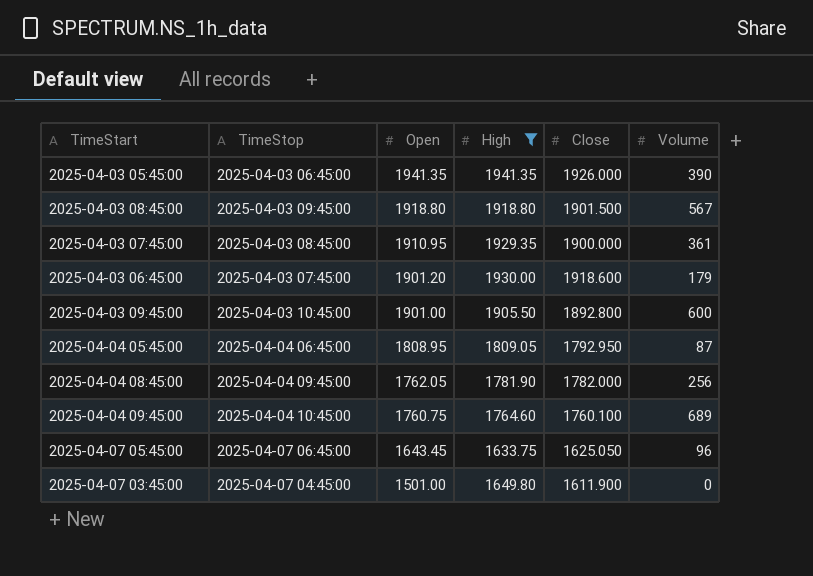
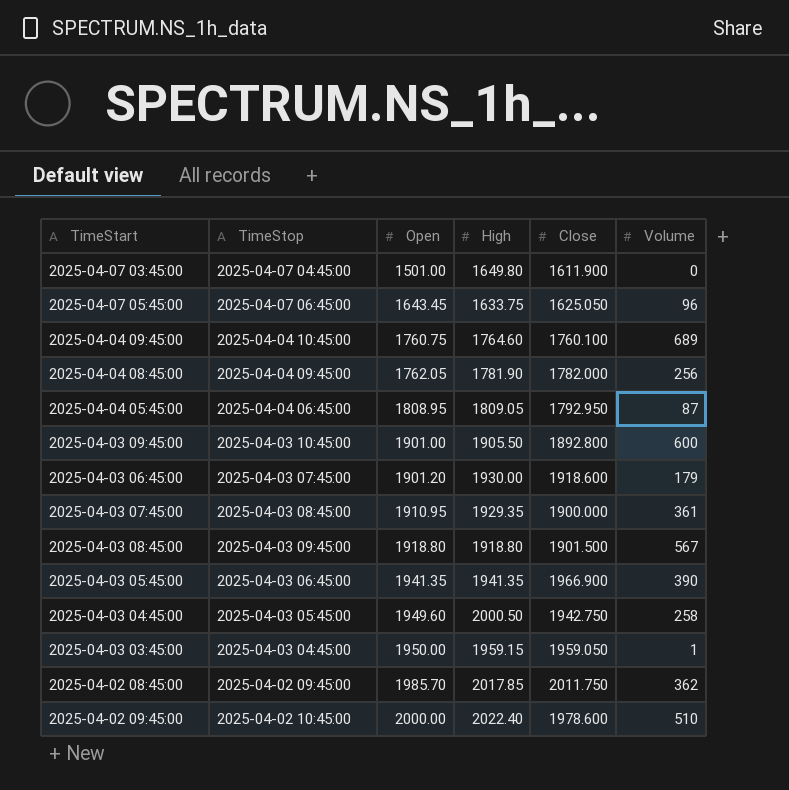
filter: High <= 1941.35 -> none
row order: Open descending -> Open ascending
2025-04-03 05:45:00 | Close: 1926.000 -> 1966.900

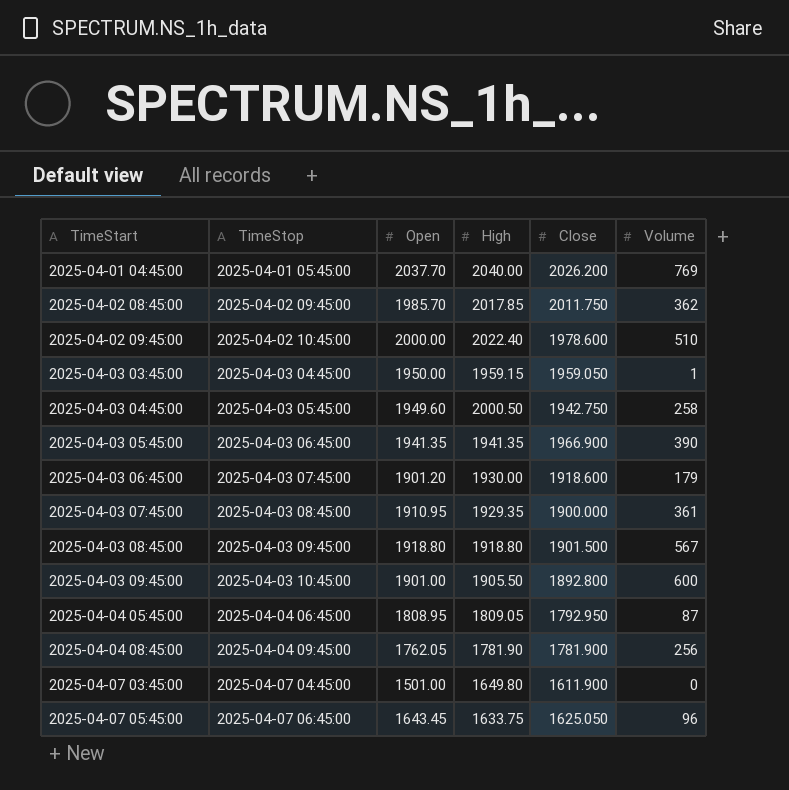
row order: Open ascending -> TimeStart ascending
row 2025-04-04 09:45:00: 2025-04-04 10:45:00 | 1760.75 | 1764.60 | 1760.100 | 689 -> none
row 2025-04-01 04:45:00: none -> 2025-04-01 05:45:00 | 2037.70 | 2040.00 | 2026.200 | 769
2025-04-04 08:45:00 | Close: 1782.000 -> 1781.900

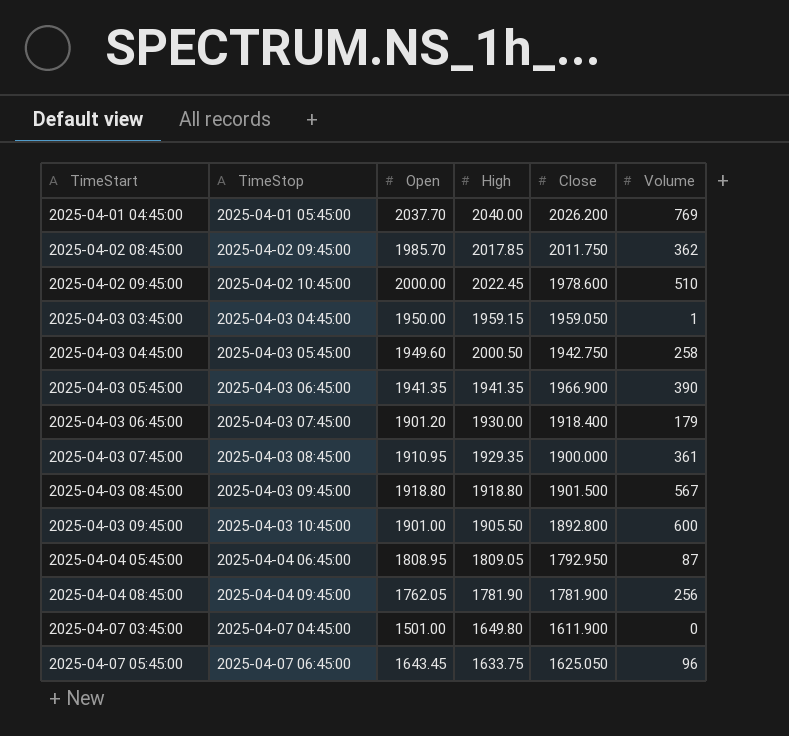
2025-04-02 09:45:00 | High: 2022.40 -> 2022.45
2025-04-03 06:45:00 | Close: 1918.600 -> 1918.400

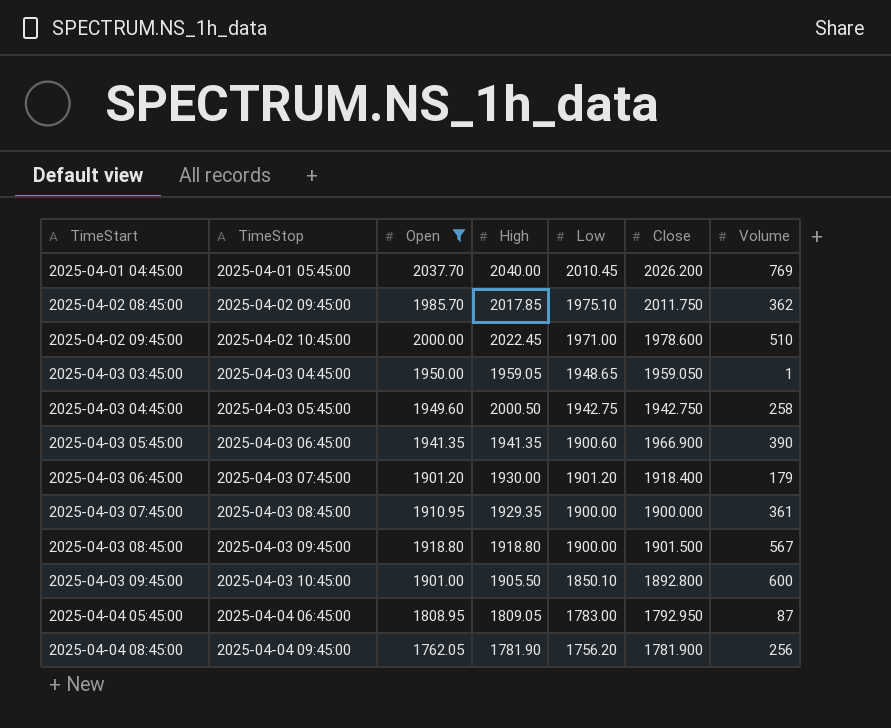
filter: none -> Open >= 1762.05
column Low | position: none -> 5
2025-04-03 03:45:00 | High: 1959.15 -> 1959.05

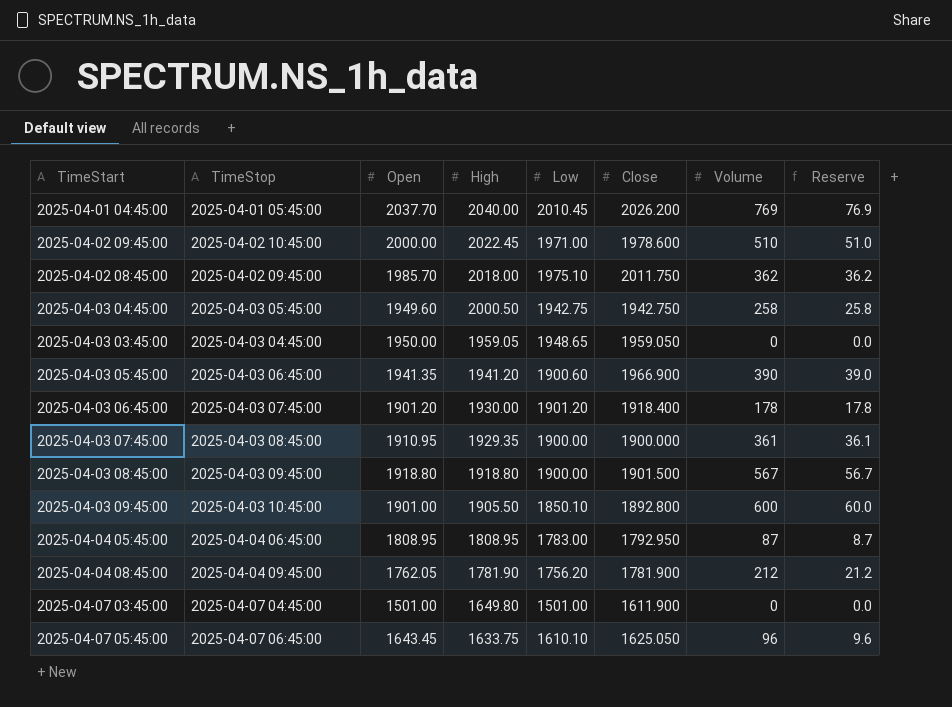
filter: Open >= 1762.05 -> none
row order: TimeStart ascending -> High descending
column Reserve | formula: none -> [Volume] * 0.1
2025-04-02 08:45:00 | High: 2017.85 -> 2018.00
2025-04-03 03:45:00 | Volume: 1 -> 0
2025-04-03 05:45:00 | High: 1941.35 -> 1941.20
2025-04-03 06:45:00 | Volume: 179 -> 178
2025-04-04 05:45:00 | High: 1809.05 -> 1808.95
2025-04-04 08:45:00 | Volume: 256 -> 212

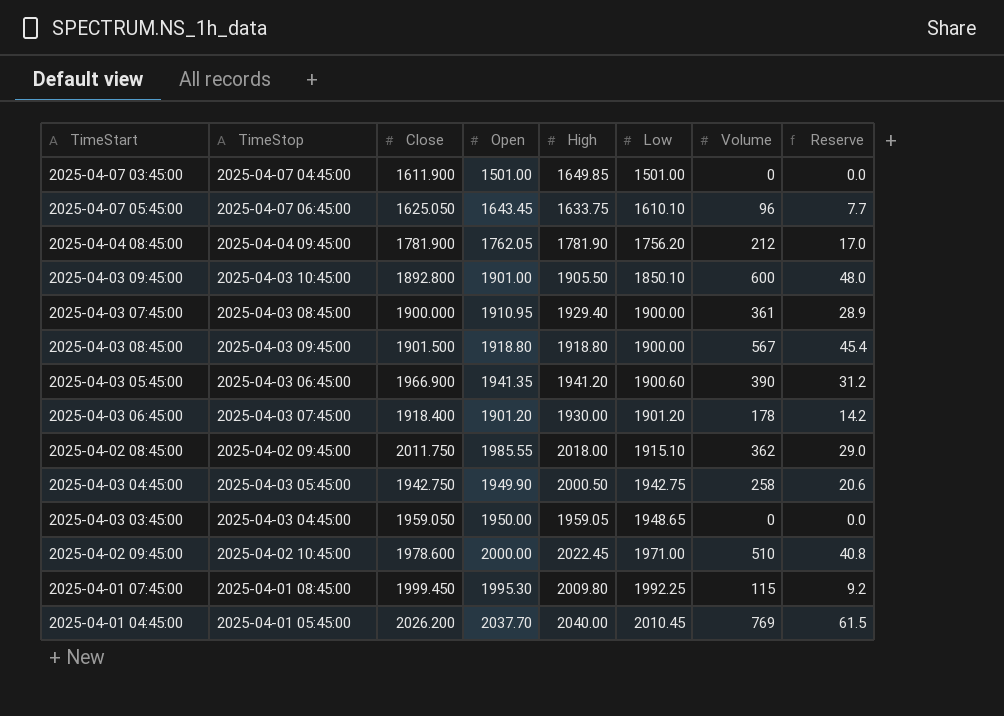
row order: High descending -> Low ascending
column Close | position: 6 -> 3
column Reserve | formula: [Volume] * 0.1 -> [Volume] * 0.08
row 2025-04-04 05:45:00: 2025-04-04 06:45:00 | 1808.95 | 1808.95 | 1783.00 | 1792.950 | 87 | 8.7 -> none
2025-04-07 03:45:00 | High: 1649.80 -> 1649.85
2025-04-03 07:45:00 | High: 1929.35 -> 1929.40
2025-04-02 08:45:00 | Open: 1985.70 -> 1985.55
2025-04-02 08:45:00 | Low: 1975.10 -> 1915.10
2025-04-03 04:45:00 | Open: 1949.60 -> 1949.90
row 2025-04-01 07:45:00: none -> 2025-04-01 08:45:00 | 1999.450 | 1995.30 | 2009.80 | 1992.25 | 115 | 9.2

